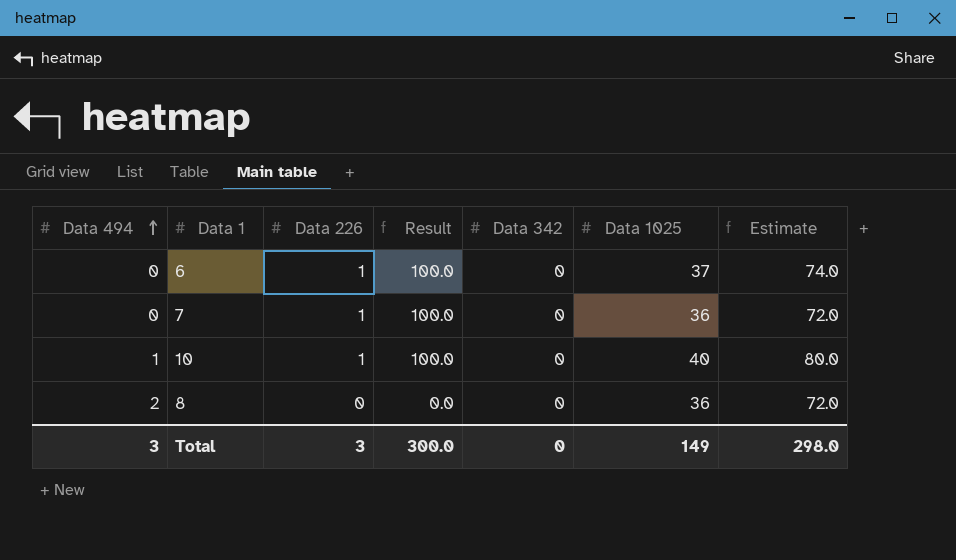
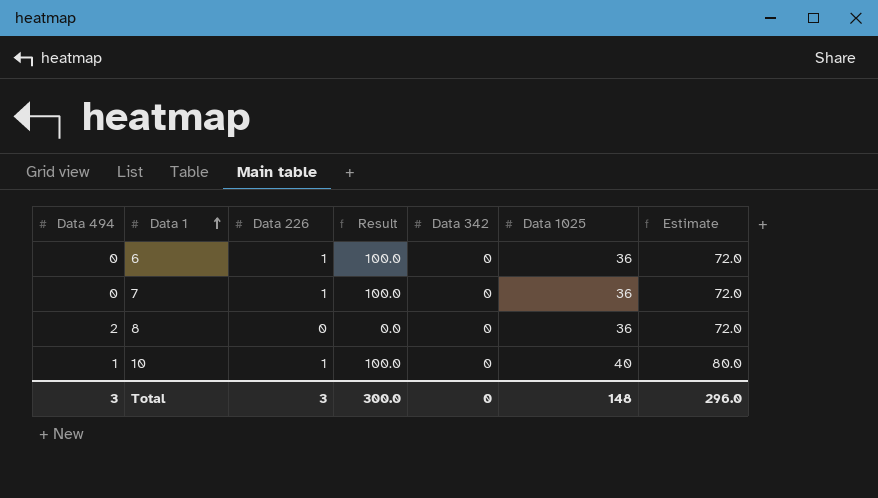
row order: Data 494 ascending -> Data 1 ascending
6 | Data 1025: 37 -> 36
6 | Estimate: 74.0 -> 72.0
Total | Data 1025: 149 -> 148
Total | Estimate: 298.0 -> 296.0

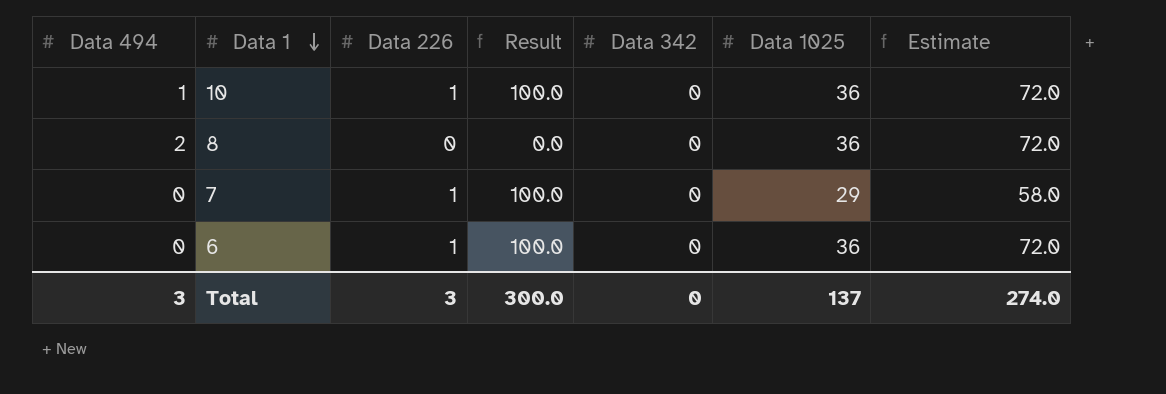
row order: Data 1 ascending -> Data 1 descending
10 | Data 1025: 40 -> 36
10 | Estimate: 80.0 -> 72.0
7 | Data 1025: 36 -> 29
7 | Estimate: 72.0 -> 58.0
Total | Data 1025: 148 -> 137
Total | Estimate: 296.0 -> 274.0

